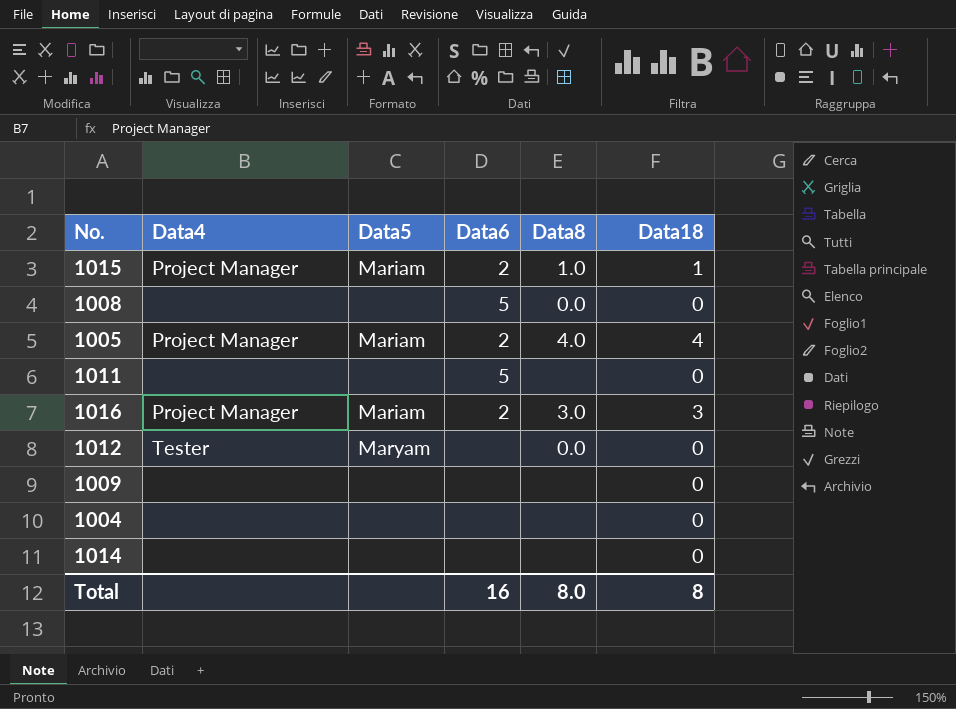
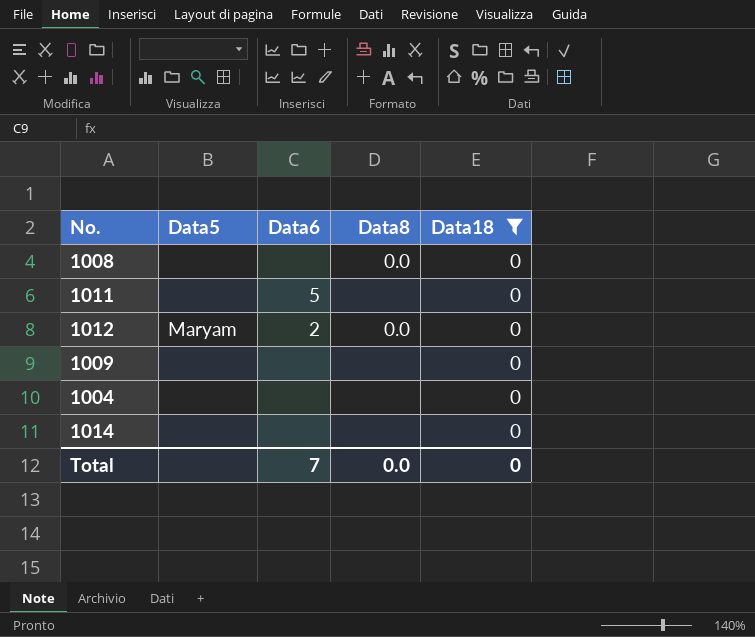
filter: none -> Data18 = 0
column Data4 | position: 2 -> none
1008 | Data6: 5 -> none
1012 | Data6: none -> 2
Total | Data6: 16 -> 7
Total | Data8: 8.0 -> 0.0
Total | Data18: 8 -> 0

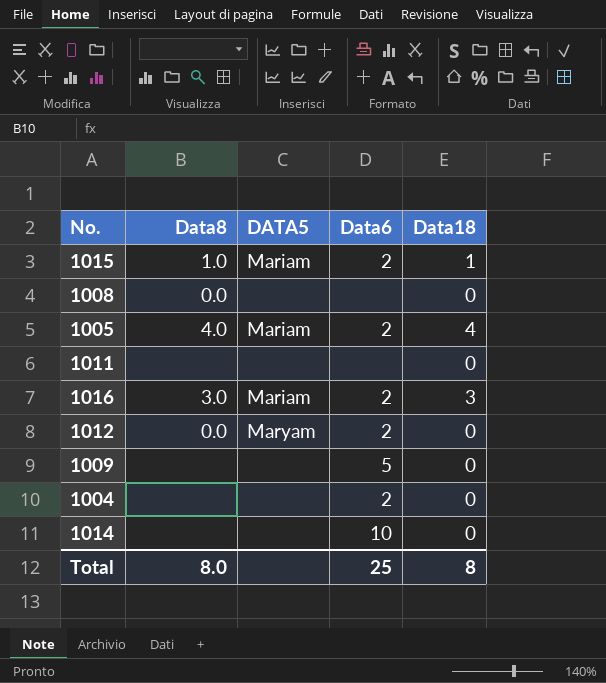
filter: Data18 = 0 -> none
column Data8 | position: 4 -> 2
column name: Data5 -> DATA5
1011 | Data6: 5 -> none
1009 | Data6: none -> 5
1004 | Data6: none -> 2
1014 | Data6: none -> 10
Total | Data8: 0.0 -> 8.0
Total | Data6: 7 -> 25
Total | Data18: 0 -> 8

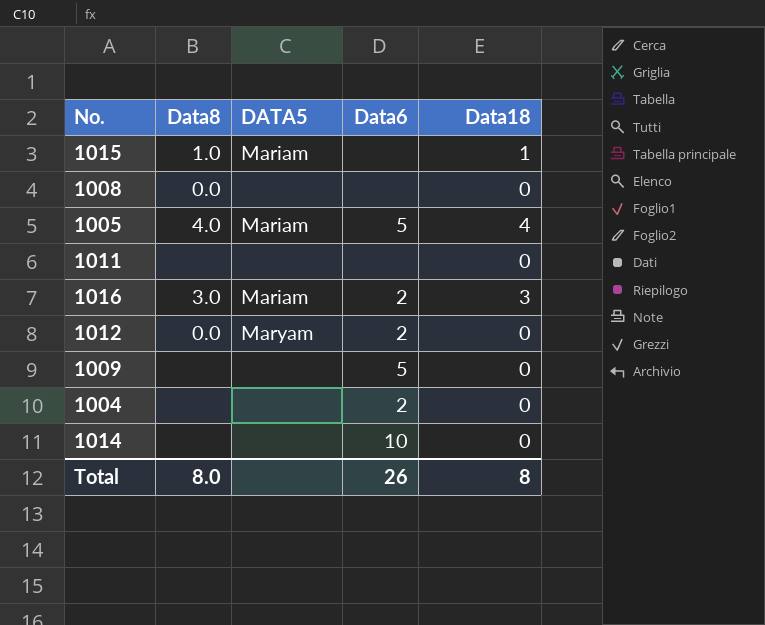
1015 | Data6: 2 -> none
1005 | Data6: 2 -> 5
Total | Data6: 25 -> 26

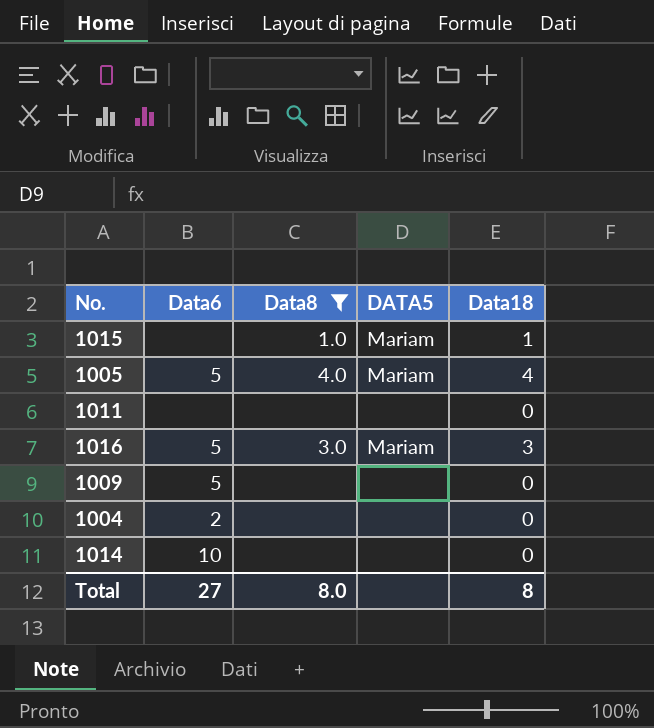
filter: none -> Data8 != 0.0
column Data6 | position: 4 -> 2
1016 | Data6: 2 -> 5
Total | Data6: 26 -> 27

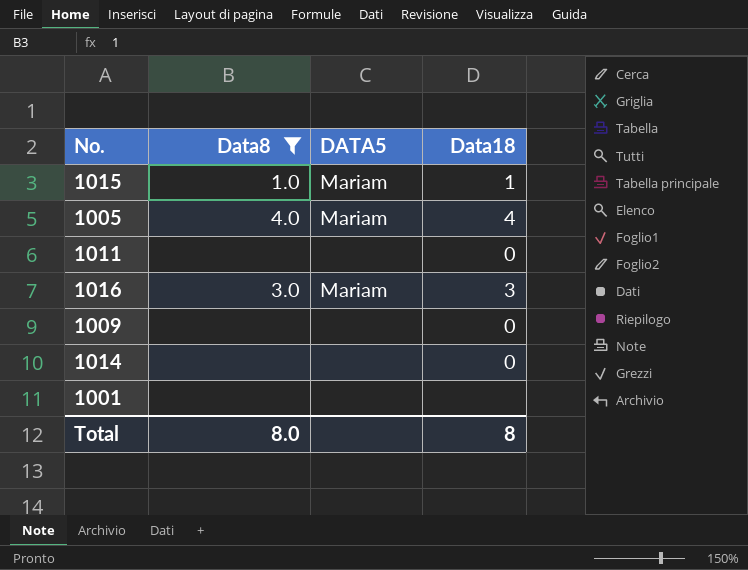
column Data6 | position: 2 -> none
row 1004: 2 | none | none | 0 -> none
row 1001: none -> none | none | none

